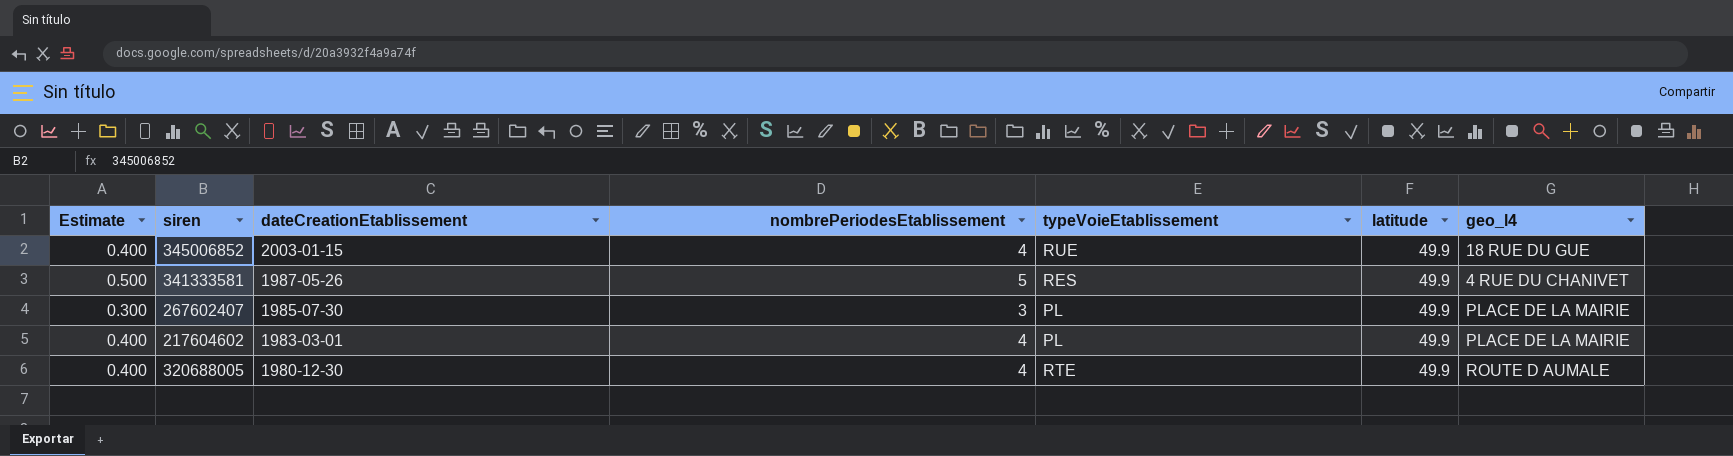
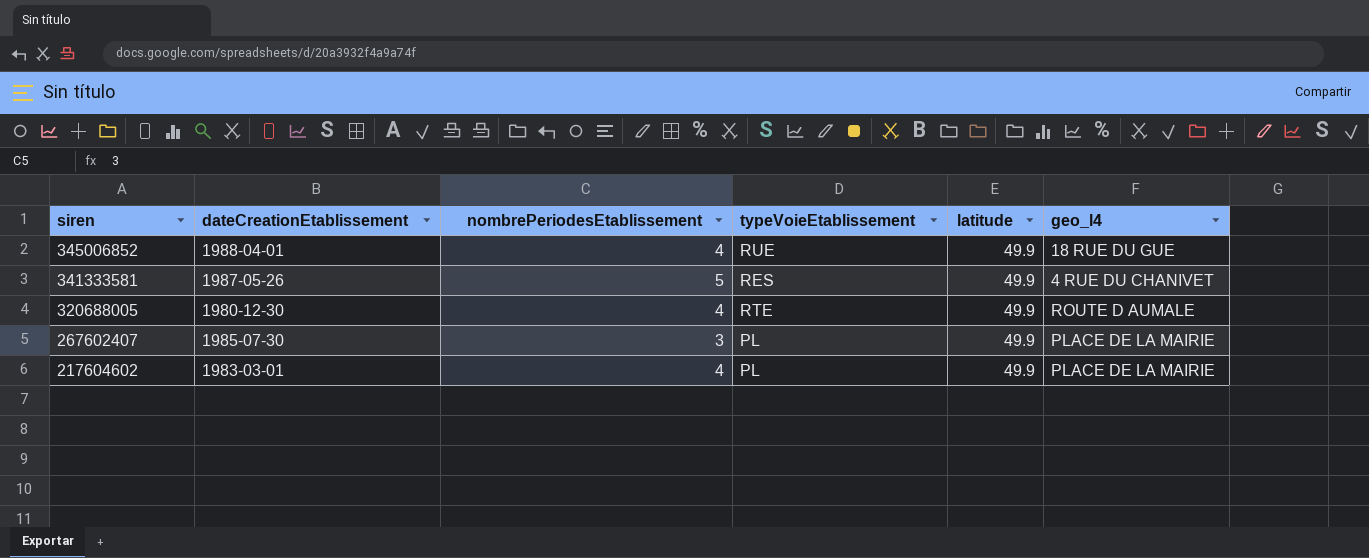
row order: dateCreationEtablissement descending -> siren descending
column Estimate | formula: [nombrePeriodesEtablissement] * 0.1 -> none
345006852 | dateCreationEtablissement: 2003-01-15 -> 1988-04-01

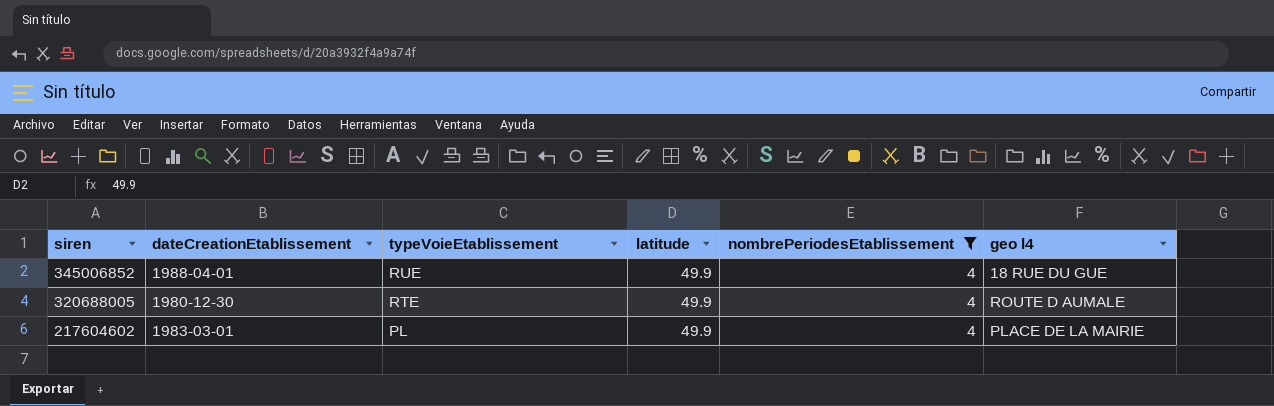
filter: none -> nombrePeriodesEtablissement = 4
column nombrePeriodesEtablissement | position: 3 -> 5
column name: geo_l4 -> geo l4

